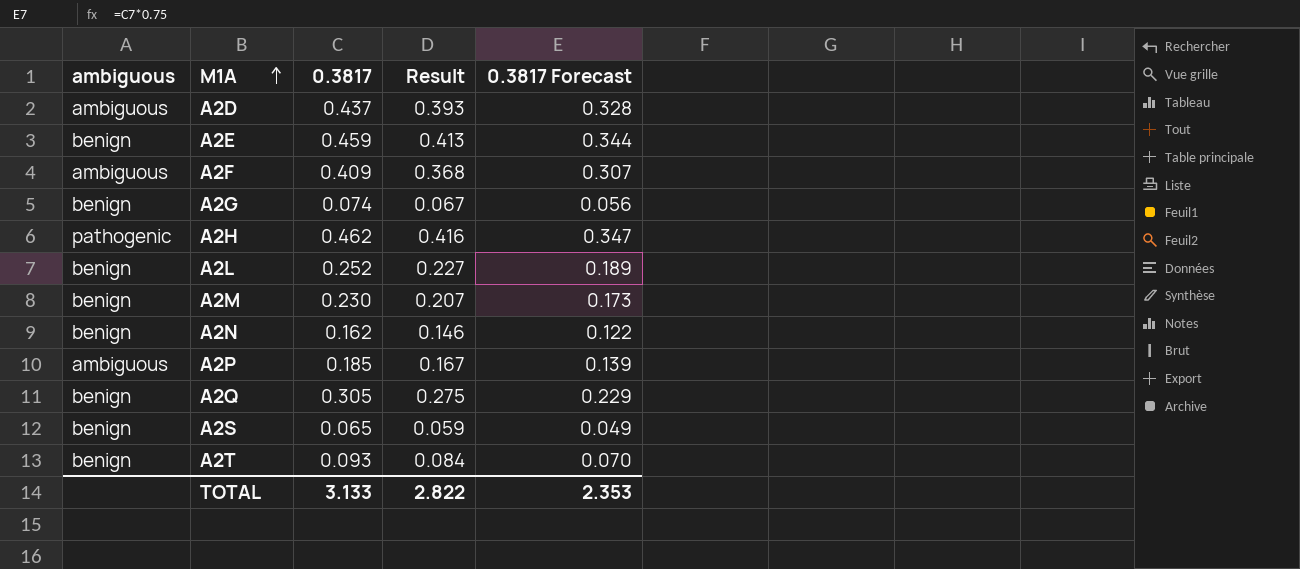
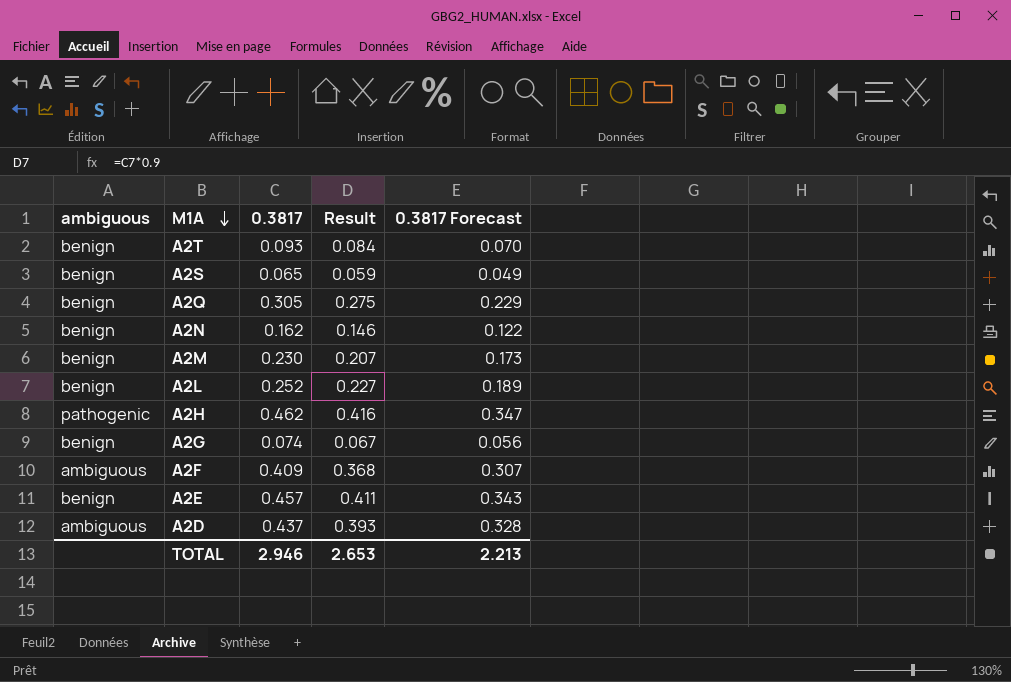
row order: M1A ascending -> M1A descending
row A2P: ambiguous | 0.185 | 0.167 | 0.139 -> none
A2E | 0.3817: 0.459 -> 0.457
A2E | Result: 0.413 -> 0.411
A2E | 0.3817 Forecast: 0.344 -> 0.343
TOTAL | 0.3817: 3.133 -> 2.946
TOTAL | Result: 2.822 -> 2.653
TOTAL | 0.3817 Forecast: 2.353 -> 2.213

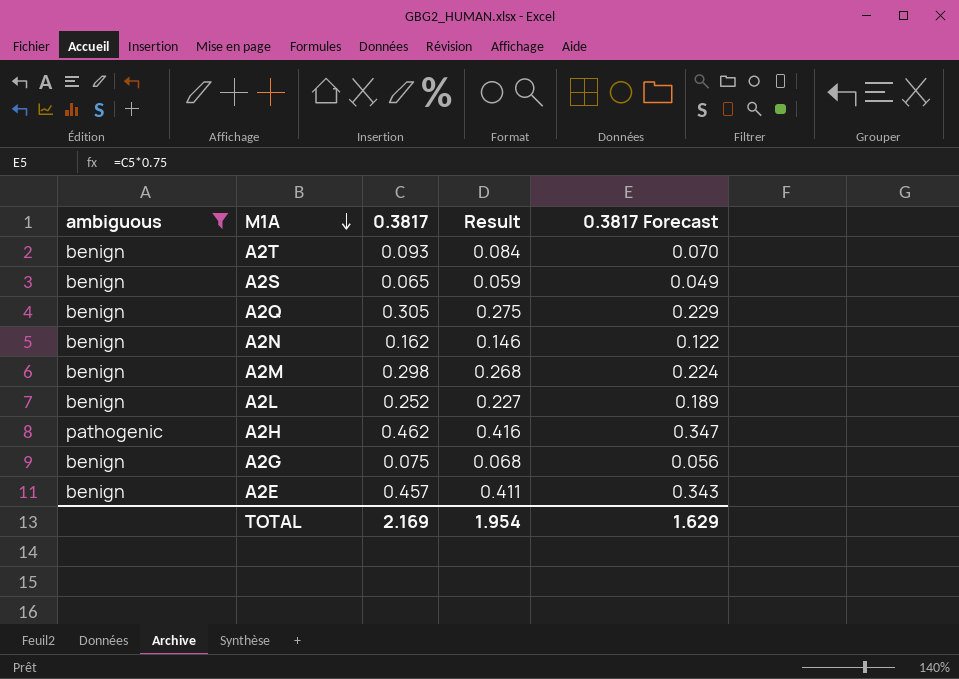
filter: none -> ambiguous != ambiguous
A2M | 0.3817: 0.230 -> 0.298
A2M | Result: 0.207 -> 0.268
A2M | 0.3817 Forecast: 0.173 -> 0.224
A2G | 0.3817: 0.074 -> 0.075
A2G | Result: 0.067 -> 0.068
TOTAL | 0.3817: 2.946 -> 2.169
TOTAL | Result: 2.653 -> 1.954
TOTAL | 0.3817 Forecast: 2.213 -> 1.629

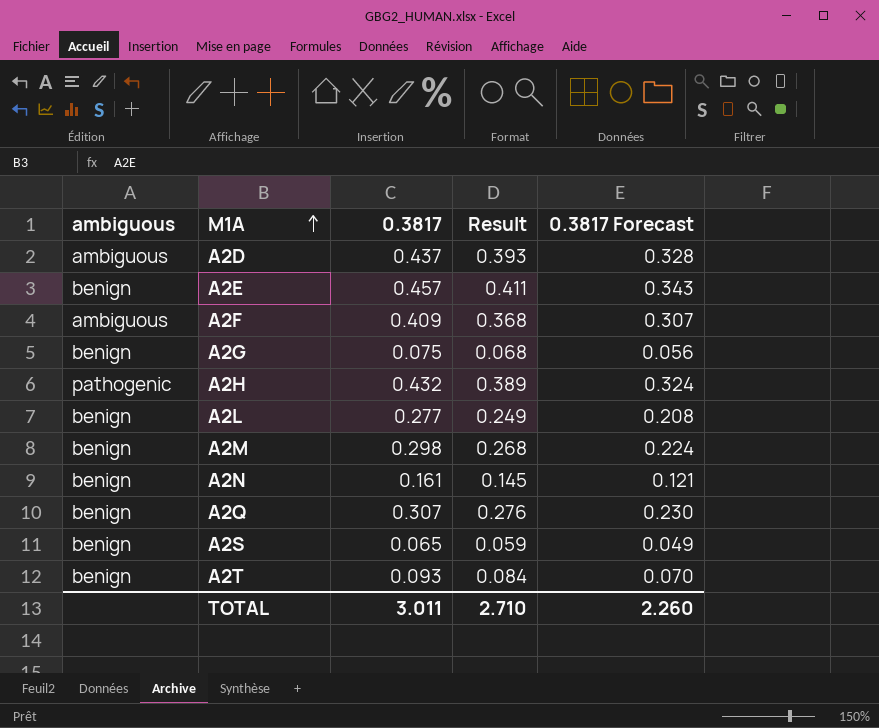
filter: ambiguous != ambiguous -> none
row order: M1A descending -> M1A ascending
A2H | 0.3817: 0.462 -> 0.432
A2H | Result: 0.416 -> 0.389
A2H | 0.3817 Forecast: 0.347 -> 0.324
A2L | 0.3817: 0.252 -> 0.277
A2L | Result: 0.227 -> 0.249
A2L | 0.3817 Forecast: 0.189 -> 0.208
A2N | 0.3817: 0.162 -> 0.161
A2N | Result: 0.146 -> 0.145
A2N | 0.3817 Forecast: 0.122 -> 0.121
A2Q | 0.3817: 0.305 -> 0.307
A2Q | Result: 0.275 -> 0.276
A2Q | 0.3817 Forecast: 0.229 -> 0.230
TOTAL | 0.3817: 2.169 -> 3.011
TOTAL | Result: 1.954 -> 2.710
TOTAL | 0.3817 Forecast: 1.629 -> 2.260

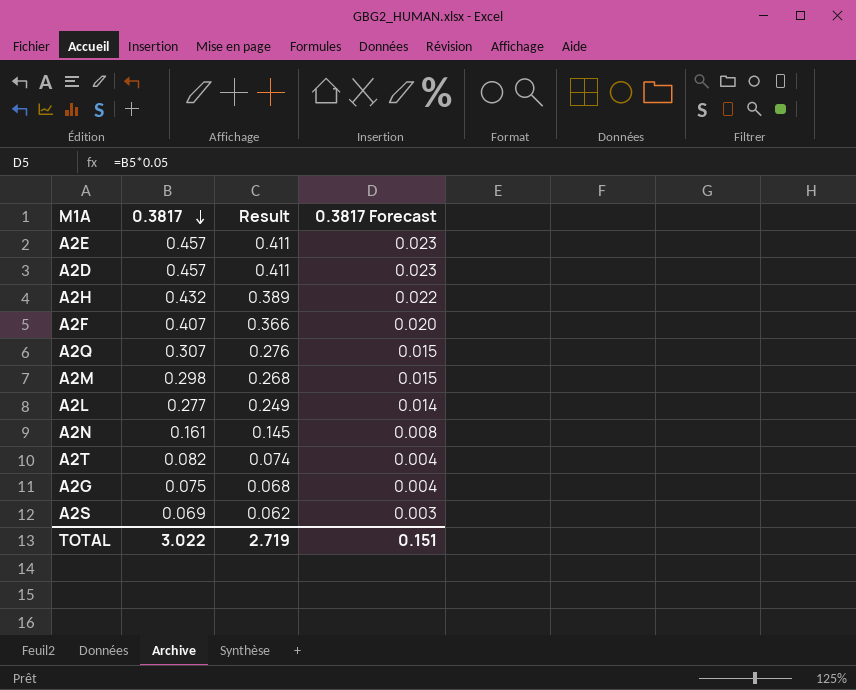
row order: M1A ascending -> 0.3817 descending
column ambiguous | position: 1 -> none
column 0.3817 Forecast | formula: [0.3817] * 0.75 -> [0.3817] * 0.05
A2D | 0.3817: 0.437 -> 0.457
A2D | Result: 0.393 -> 0.411
A2F | 0.3817: 0.409 -> 0.407
A2F | Result: 0.368 -> 0.366
A2T | 0.3817: 0.093 -> 0.082
A2T | Result: 0.084 -> 0.074
A2S | 0.3817: 0.065 -> 0.069
A2S | Result: 0.059 -> 0.062
TOTAL | 0.3817: 3.011 -> 3.022
TOTAL | Result: 2.710 -> 2.719
TOTAL | 0.3817 Forecast: 2.260 -> 0.151

